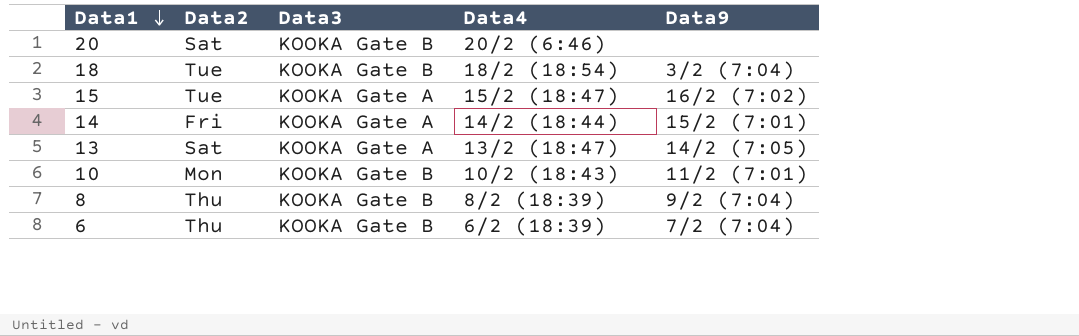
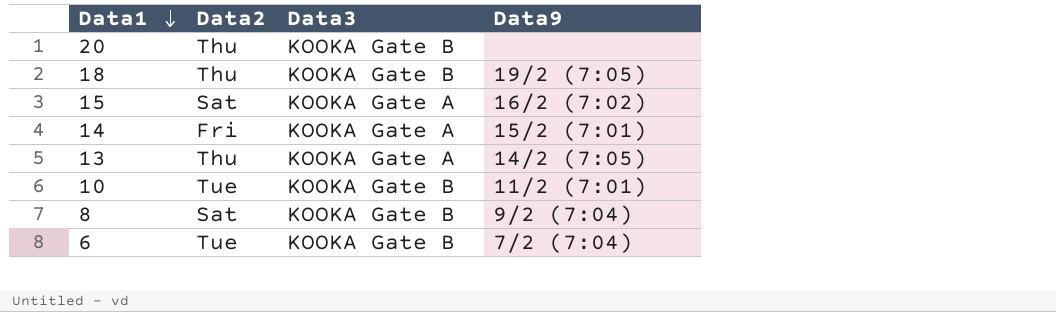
column Data4 | position: 4 -> none
20 | Data2: Sat -> Thu
18 | Data2: Tue -> Thu
18 | Data9: 3/2 (7:04) -> 19/2 (7:05)
15 | Data2: Tue -> Sat
13 | Data2: Sat -> Thu
10 | Data2: Mon -> Tue
8 | Data2: Thu -> Sat
6 | Data2: Thu -> Tue

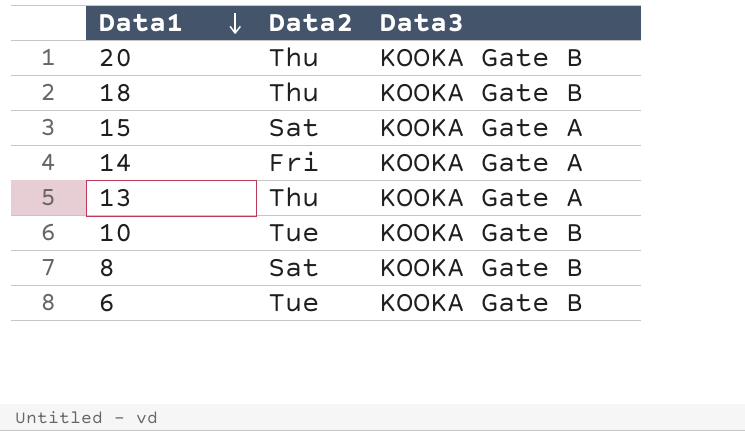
column Data9 | position: 4 -> none

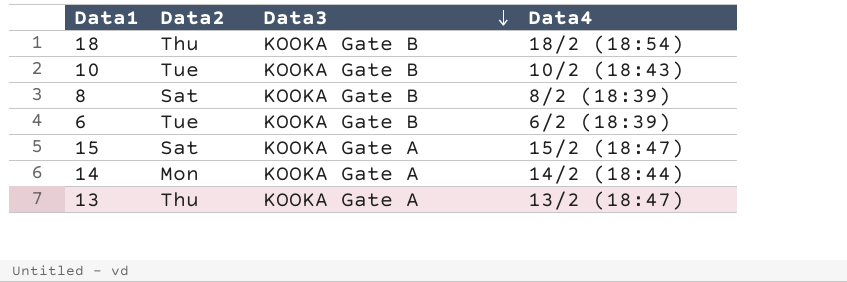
row order: Data1 descending -> Data3 descending
column Data4 | position: none -> 4
row 20: Thu | KOOKA Gate B -> none
14 | Data2: Fri -> Mon

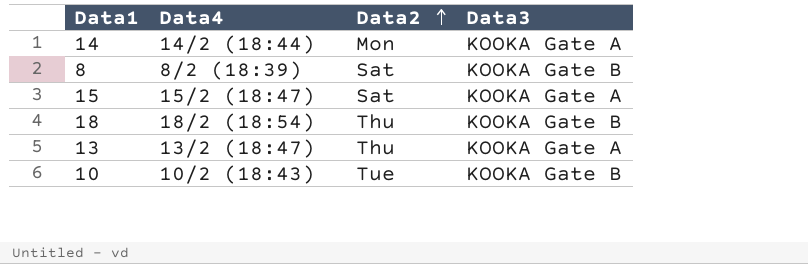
row order: Data3 descending -> Data2 ascending
column Data4 | position: 4 -> 2
row 6: Tue | KOOKA Gate B | 6/2 (18:39) -> none

